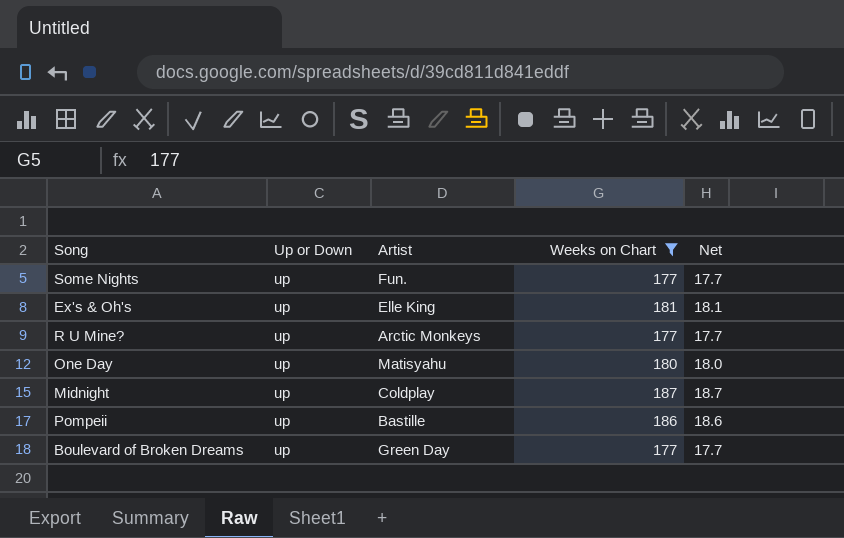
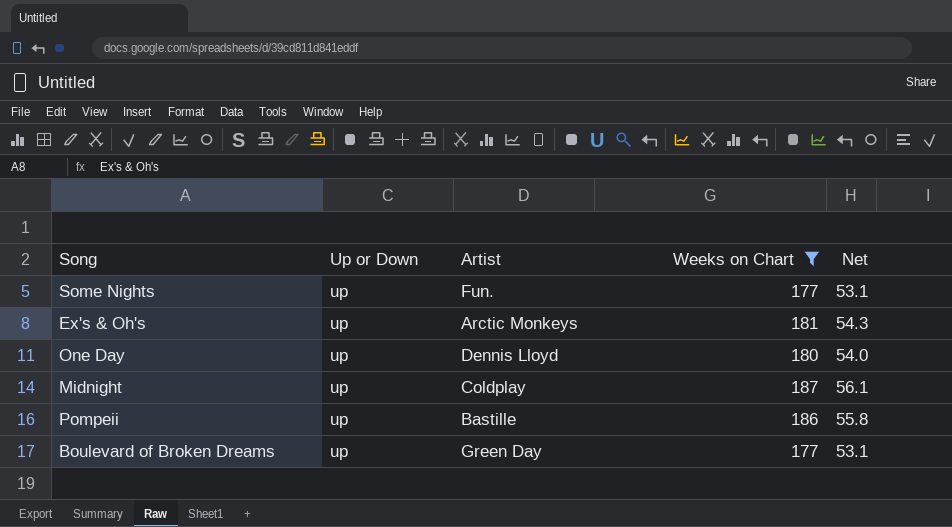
column Net | formula: [Weeks on Chart] * 0.1 -> [Weeks on Chart] * 0.3
row R U Mine?: up | Arctic Monkeys | 177 | 17.7 -> none
Ex's & Oh's | Artist: Elle King -> Arctic Monkeys
One Day | Artist: Matisyahu -> Dennis Lloyd

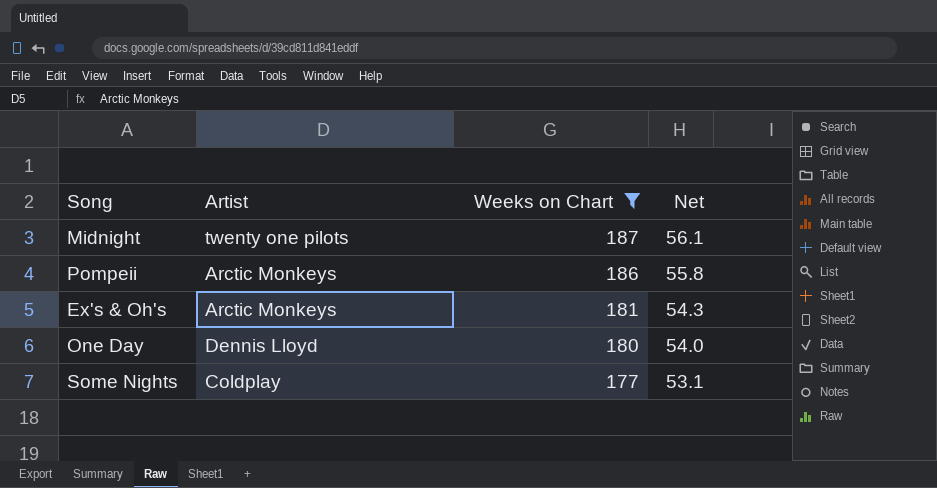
row order: none -> Weeks on Chart descending
column Up or Down | position: 2 -> none
row Boulevard of Broken Dreams: up | Green Day | 177 | 53.1 -> none
Midnight | Artist: Coldplay -> twenty one pilots
Pompeii | Artist: Bastille -> Arctic Monkeys
Some Nights | Artist: Fun. -> Coldplay

